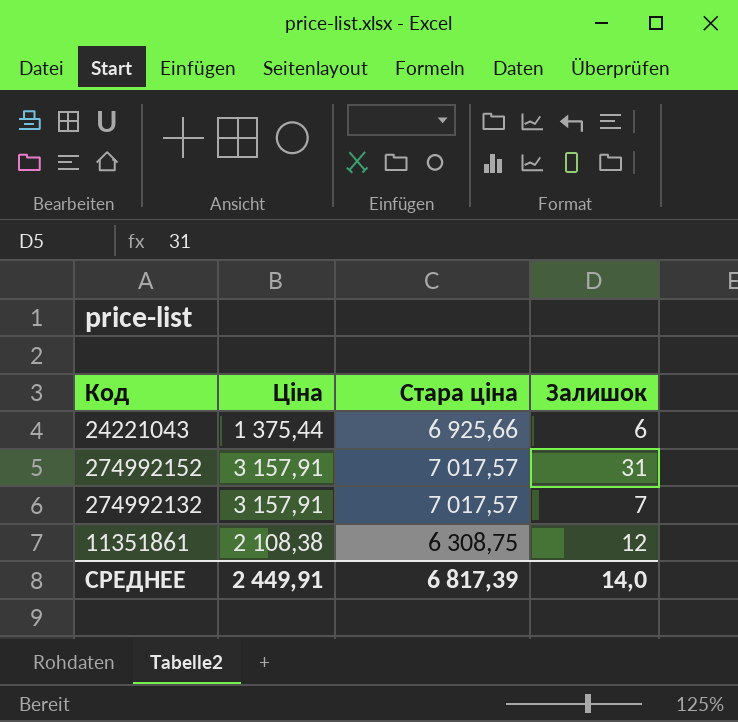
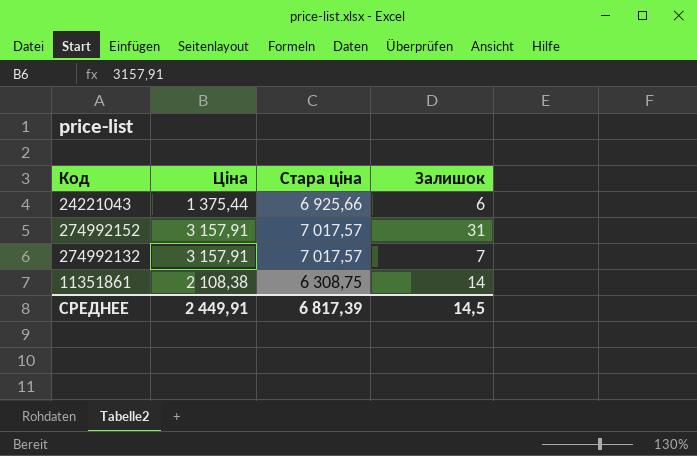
11351861 | Залишок: 12 -> 14
СРЕДНЕЕ | Залишок: 14,0 -> 14,5

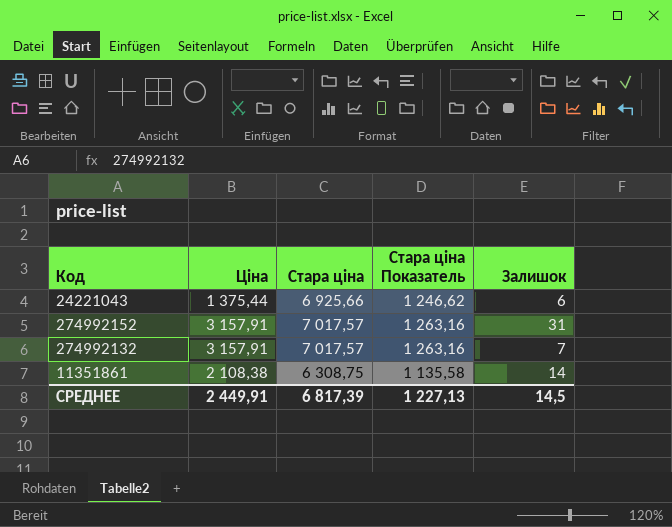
column Стара ціна Показатель | formula: none -> [Стара ціна] * 0,18

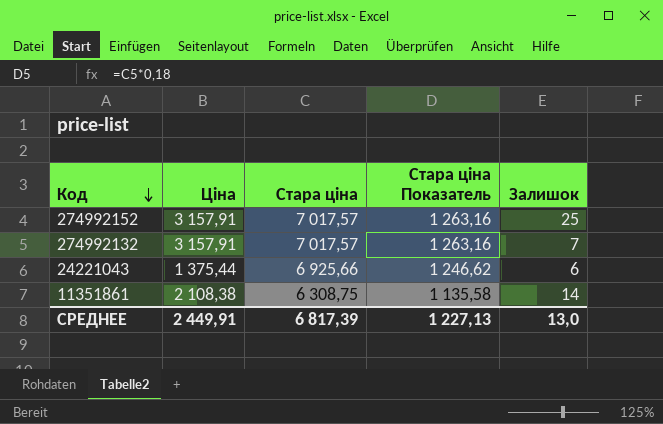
row order: none -> Код descending
274992152 | Залишок: 31 -> 25
СРЕДНЕЕ | Залишок: 14,5 -> 13,0

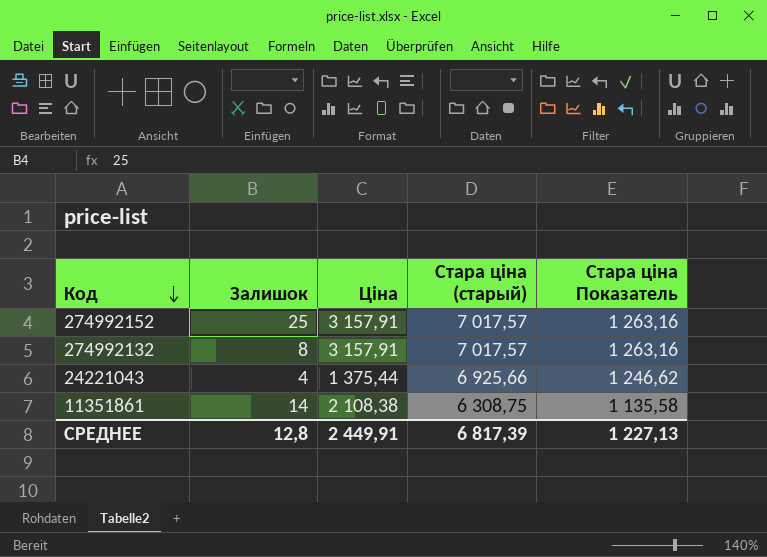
column Залишок | position: 5 -> 2
column name: Стара ціна -> Стара ціна (старый)
274992132 | Залишок: 7 -> 8
24221043 | Залишок: 6 -> 4
СРЕДНЕЕ | Залишок: 13,0 -> 12,8

